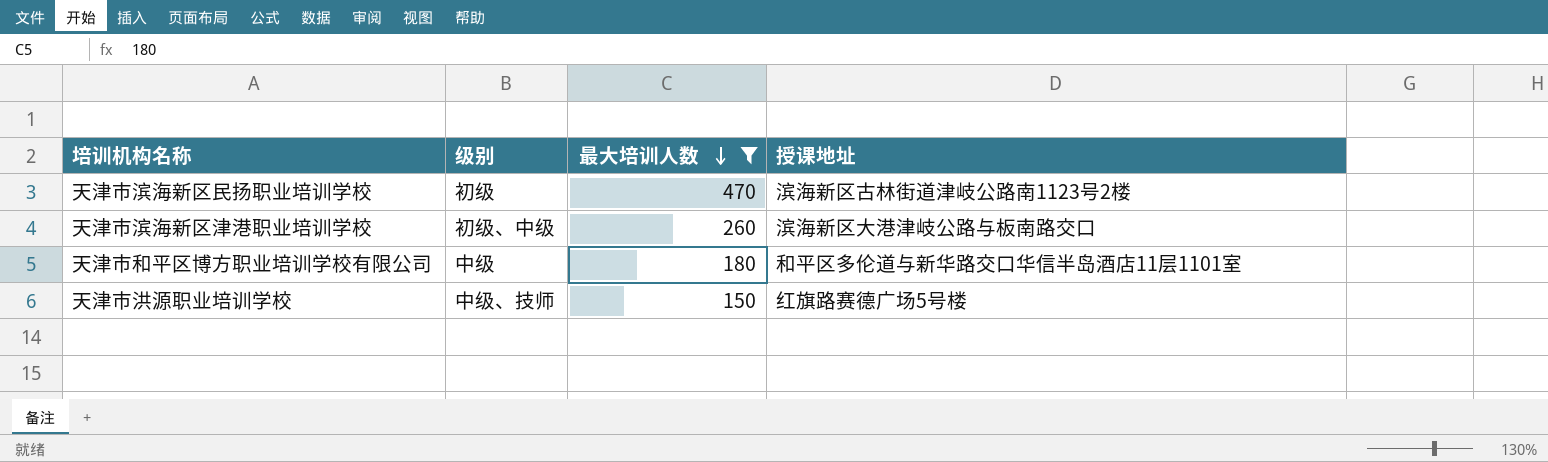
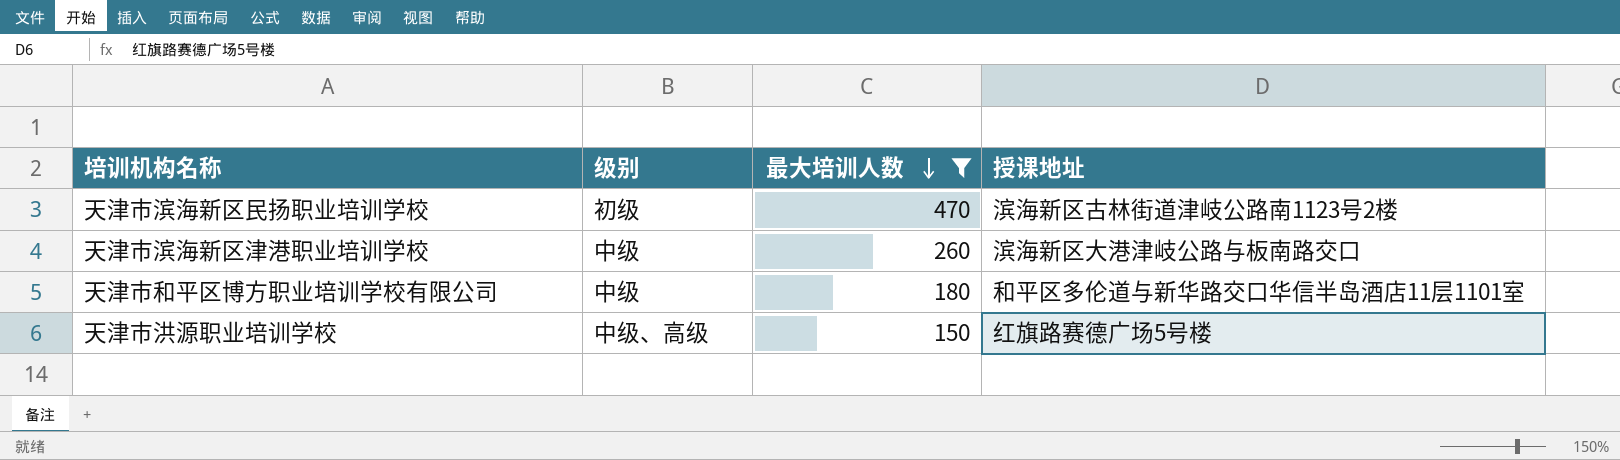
天津市滨海新区津港职业培训学校 | 级别: 初级、中级 -> 中级
天津市洪源职业培训学校 | 级别: 中级、技师 -> 中级、高级

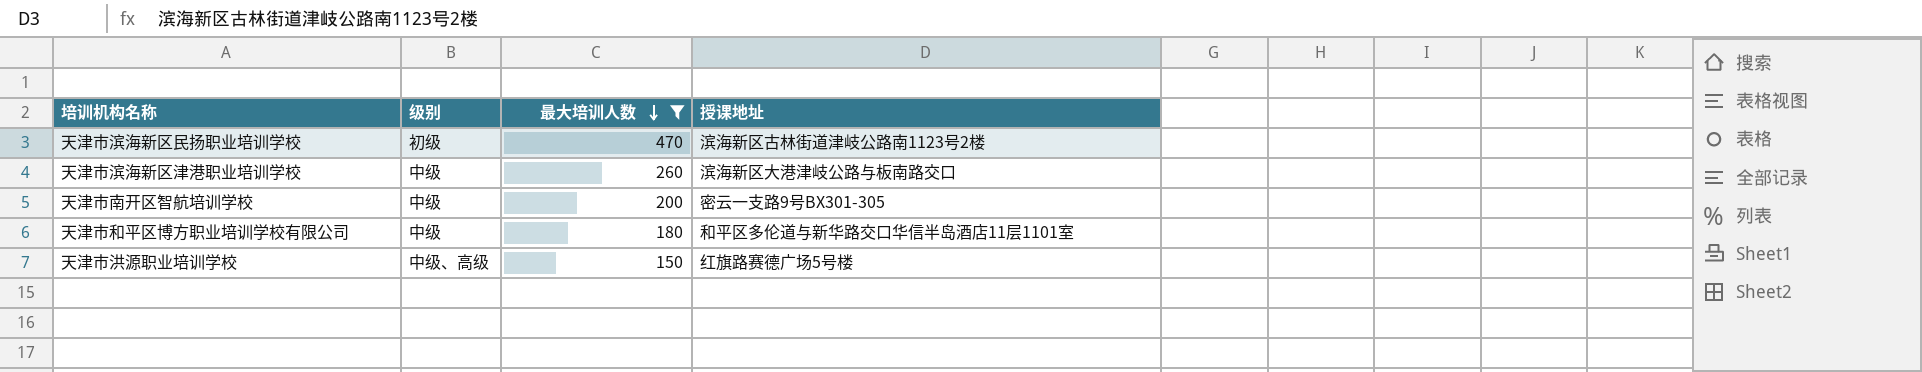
row 天津市南开区智航培训学校: none -> 中级 | 200 | 密云一支路9号BX301-305

